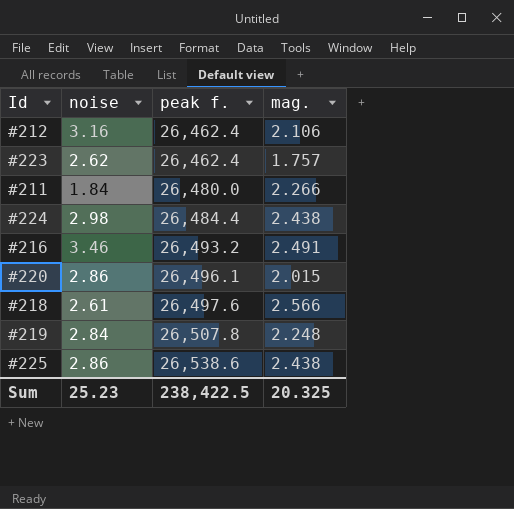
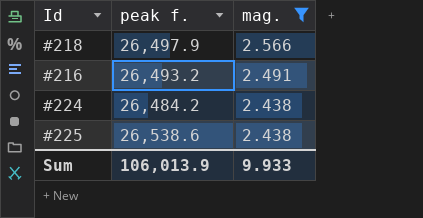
filter: none -> mag. >= 2.438
row order: peak f. ascending -> mag. descending
column noise | position: 2 -> none
#218 | peak f.: 26,497.6 -> 26,497.9
#224 | peak f.: 26,484.4 -> 26,484.2
Sum | peak f.: 238,422.5 -> 106,013.9
Sum | mag.: 20.325 -> 9.933

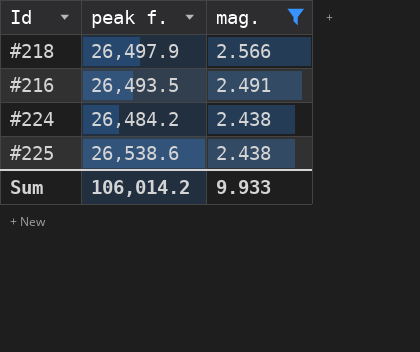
#216 | peak f.: 26,493.2 -> 26,493.5
Sum | peak f.: 106,013.9 -> 106,014.2

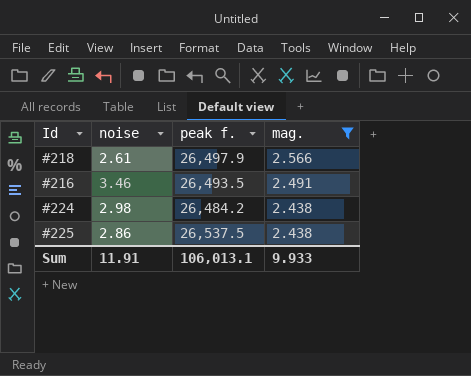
column noise | position: none -> 2
#225 | peak f.: 26,538.6 -> 26,537.5
Sum | peak f.: 106,014.2 -> 106,013.1

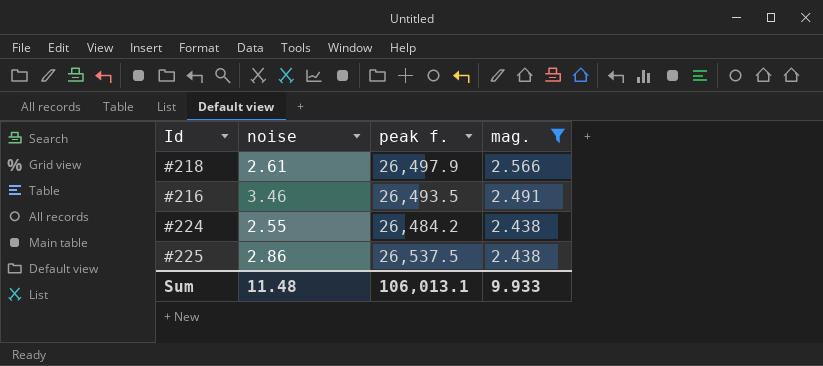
#224 | noise: 2.98 -> 2.55
Sum | noise: 11.91 -> 11.48

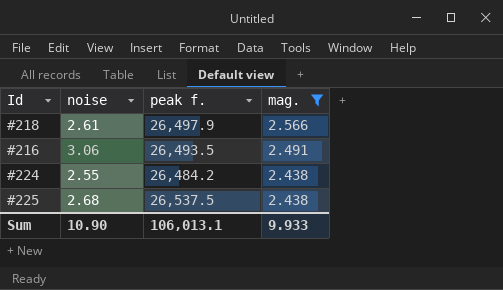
#216 | noise: 3.46 -> 3.06
#225 | noise: 2.86 -> 2.68
Sum | noise: 11.48 -> 10.90

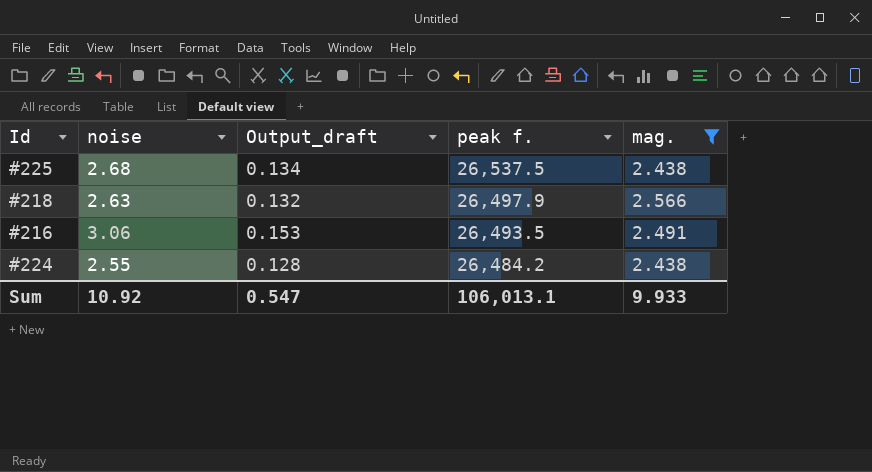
row order: mag. descending -> peak f. descending
column Output_draft | formula: none -> [noise] * 0.05
#218 | noise: 2.61 -> 2.63
Sum | noise: 10.90 -> 10.92

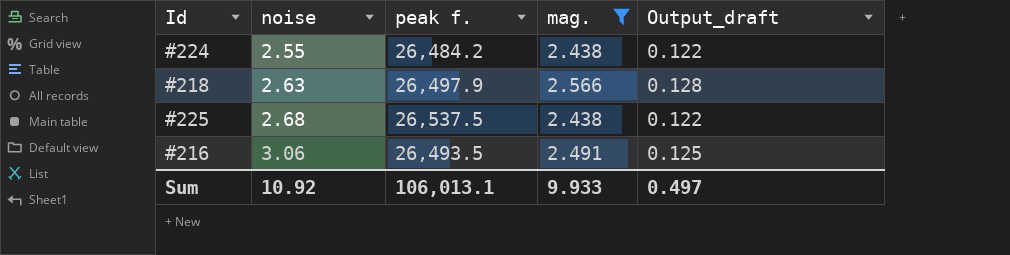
row order: peak f. descending -> noise ascending
column Output_draft | formula: [noise] * 0.05 -> [mag.] * 0.05
column Output_draft | position: 3 -> 5
Sum | Output_draft: 0.547 -> 0.497

